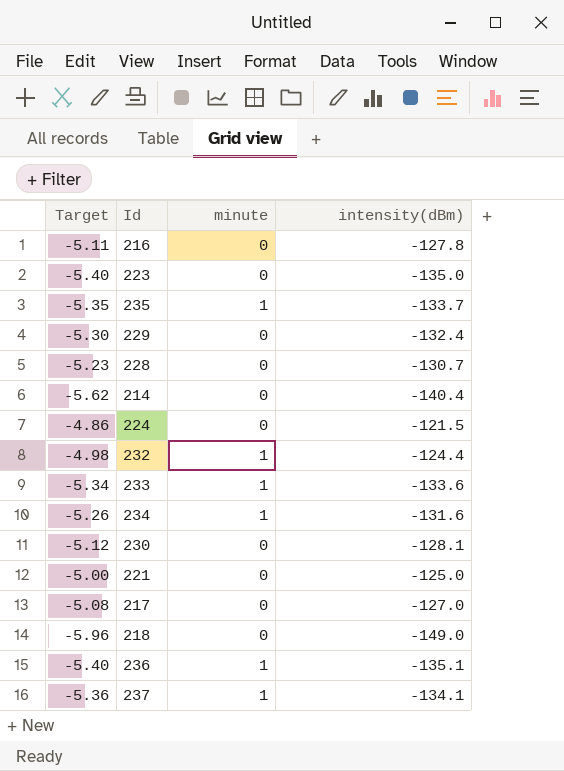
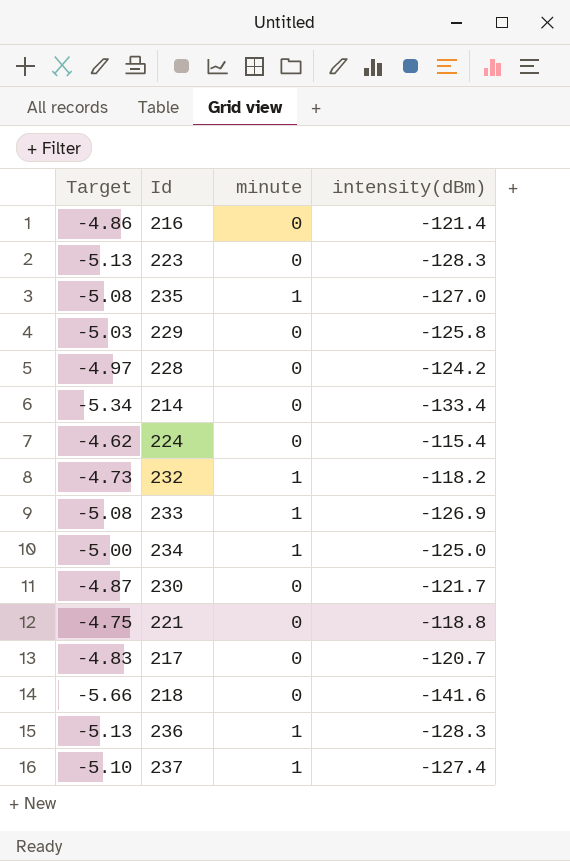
216 | Target: -5.11 -> -4.86
216 | intensity(dBm): -127.8 -> -121.4
223 | Target: -5.40 -> -5.13
223 | intensity(dBm): -135.0 -> -128.3
235 | Target: -5.35 -> -5.08
235 | intensity(dBm): -133.7 -> -127.0
229 | Target: -5.30 -> -5.03
229 | intensity(dBm): -132.4 -> -125.8
228 | Target: -5.23 -> -4.97
228 | intensity(dBm): -130.7 -> -124.2
214 | Target: -5.62 -> -5.34
214 | intensity(dBm): -140.4 -> -133.4
224 | Target: -4.86 -> -4.62
224 | intensity(dBm): -121.5 -> -115.4
232 | Target: -4.98 -> -4.73
232 | intensity(dBm): -124.4 -> -118.2
233 | Target: -5.34 -> -5.08
233 | intensity(dBm): -133.6 -> -126.9
234 | Target: -5.26 -> -5.00
234 | intensity(dBm): -131.6 -> -125.0
230 | Target: -5.12 -> -4.87
230 | intensity(dBm): -128.1 -> -121.7
221 | Target: -5.00 -> -4.75
221 | intensity(dBm): -125.0 -> -118.8
217 | Target: -5.08 -> -4.83
217 | intensity(dBm): -127.0 -> -120.7
218 | Target: -5.96 -> -5.66
218 | intensity(dBm): -149.0 -> -141.6
236 | Target: -5.40 -> -5.13
236 | intensity(dBm): -135.1 -> -128.3
237 | Target: -5.36 -> -5.10
237 | intensity(dBm): -134.1 -> -127.4

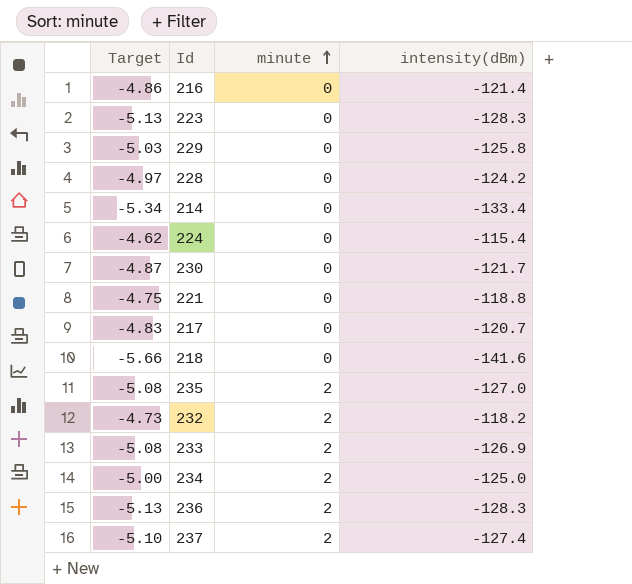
row order: none -> minute ascending
235 | minute: 1 -> 2
232 | minute: 1 -> 2
233 | minute: 1 -> 2
234 | minute: 1 -> 2
236 | minute: 1 -> 2
237 | minute: 1 -> 2

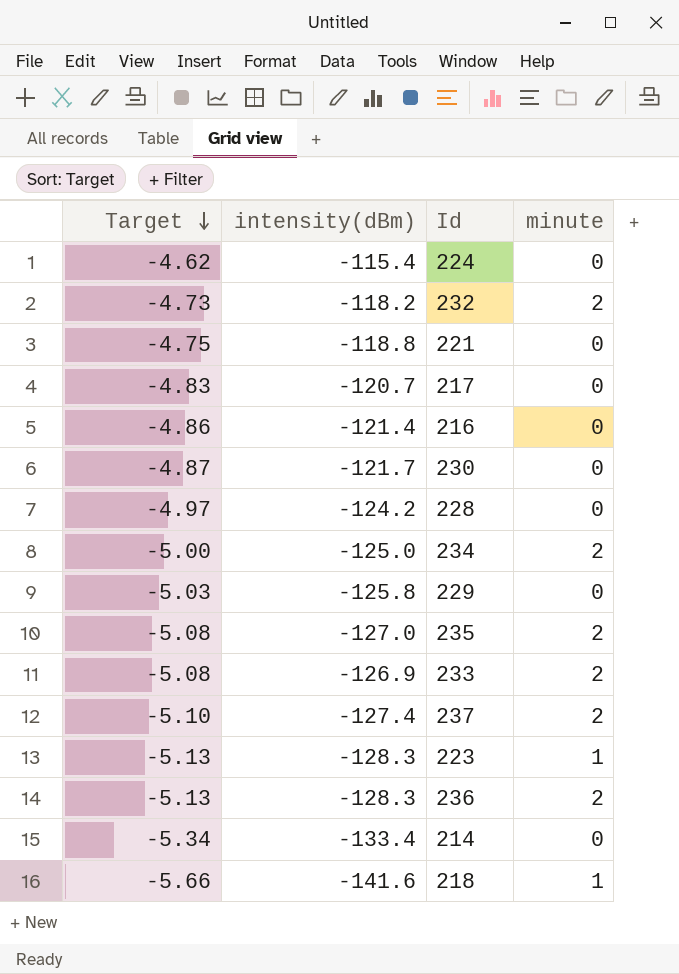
row order: minute ascending -> Target descending
column intensity(dBm) | position: 4 -> 2
223 | minute: 0 -> 1
218 | minute: 0 -> 1

